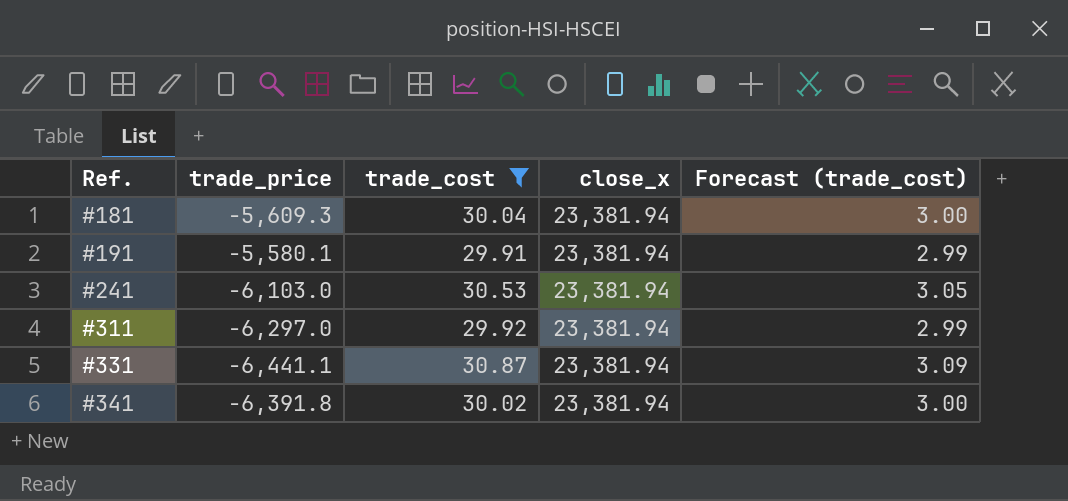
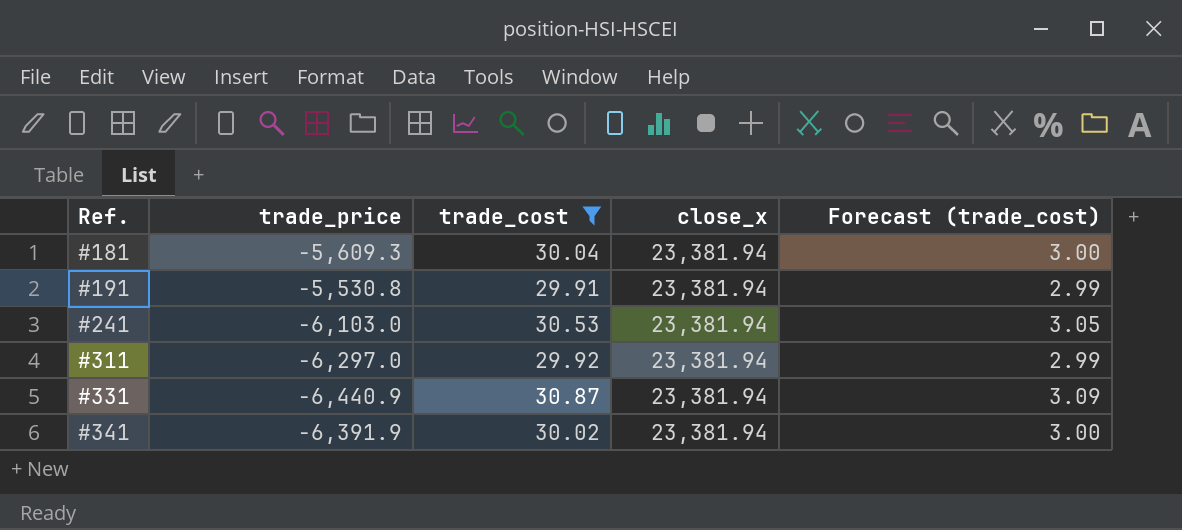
#191 | trade_price: -5,580.1 -> -5,530.8
#331 | trade_price: -6,441.1 -> -6,440.9
#341 | trade_price: -6,391.8 -> -6,391.9

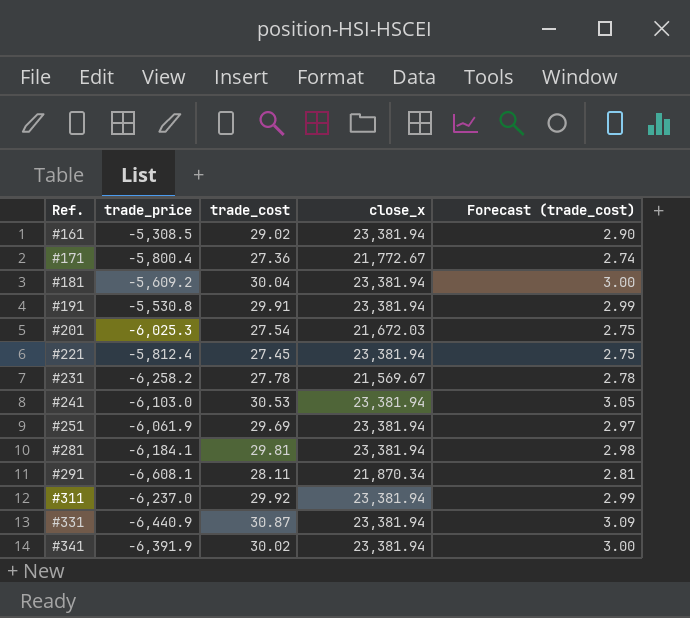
filter: trade_cost >= 29.91 -> none
#181 | trade_price: -5,609.3 -> -5,609.2
#311 | trade_price: -6,297.0 -> -6,237.0

